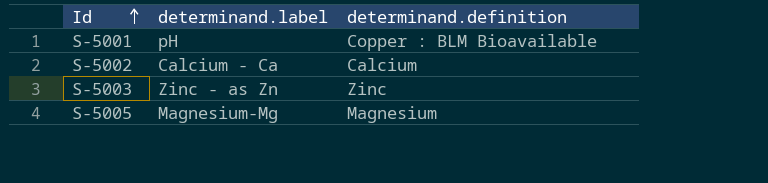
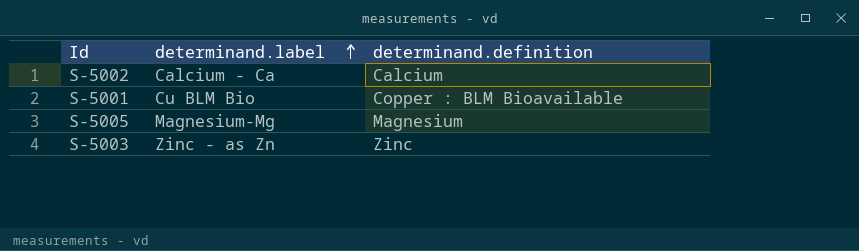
row order: Id ascending -> determinand.label ascending
S-5001 | determinand.label: pH -> Cu BLM Bio

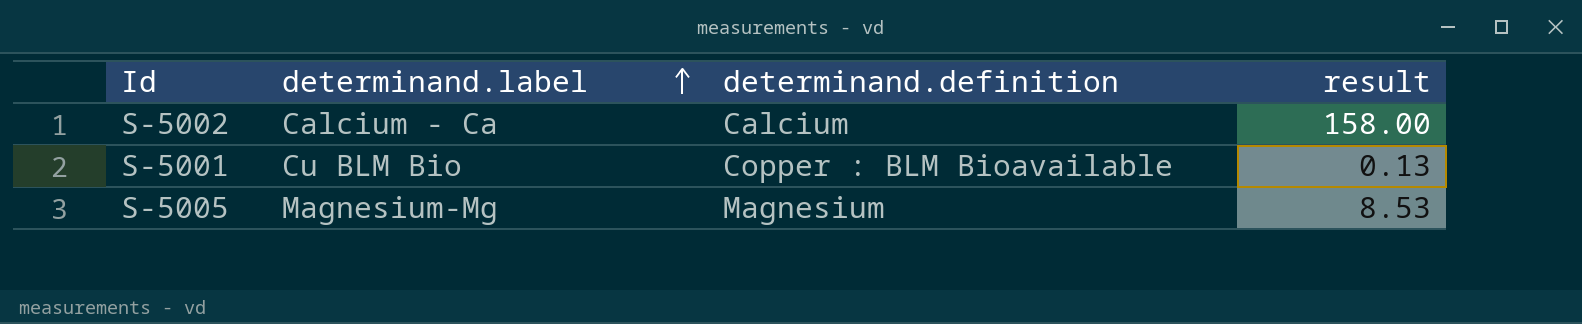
column result | position: none -> 4
row S-5003: Zinc - as Zn | Zinc -> none

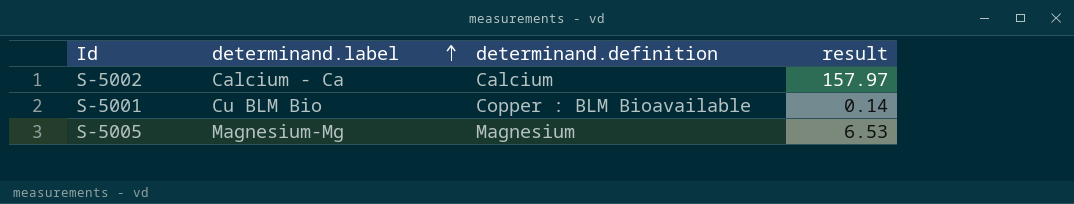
S-5002 | result: 158.00 -> 157.97
S-5001 | result: 0.13 -> 0.14
S-5005 | result: 8.53 -> 6.53

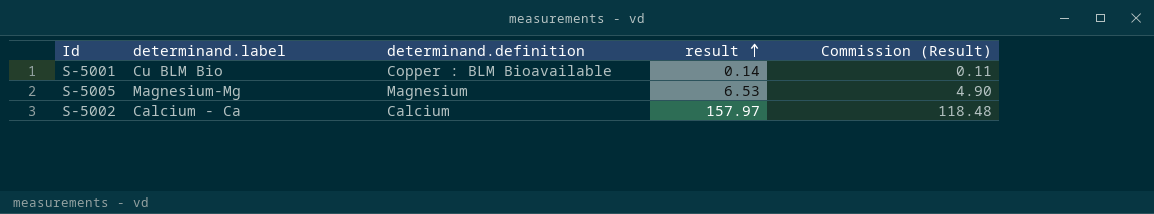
row order: determinand.label ascending -> result ascending
column Commission (Result) | formula: none -> [result] * 0.75

